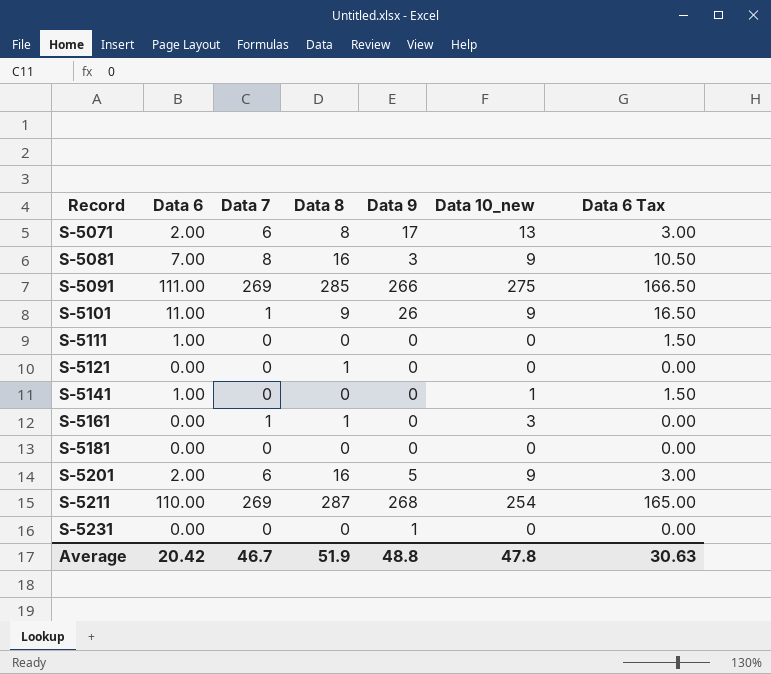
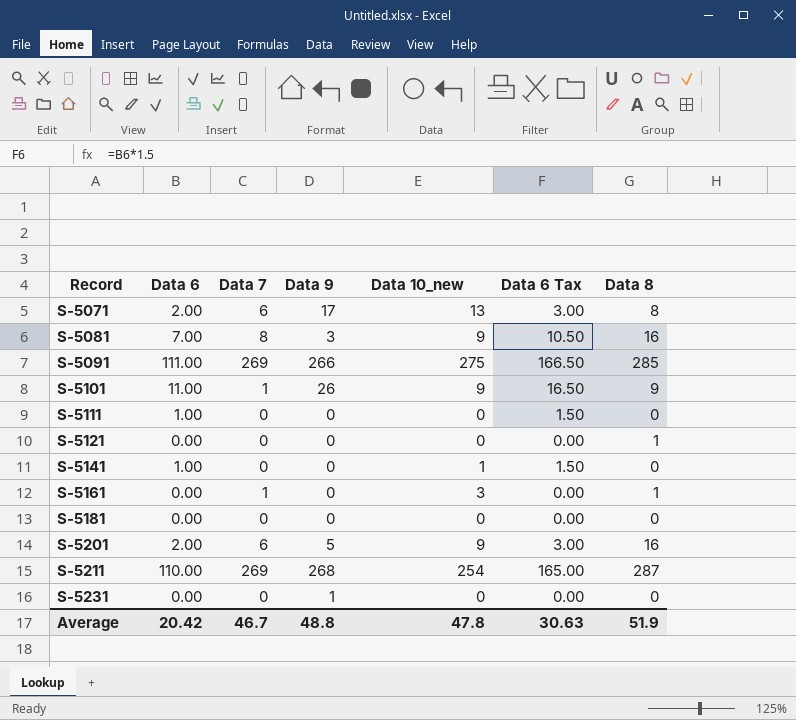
column Data 8 | position: 4 -> 7

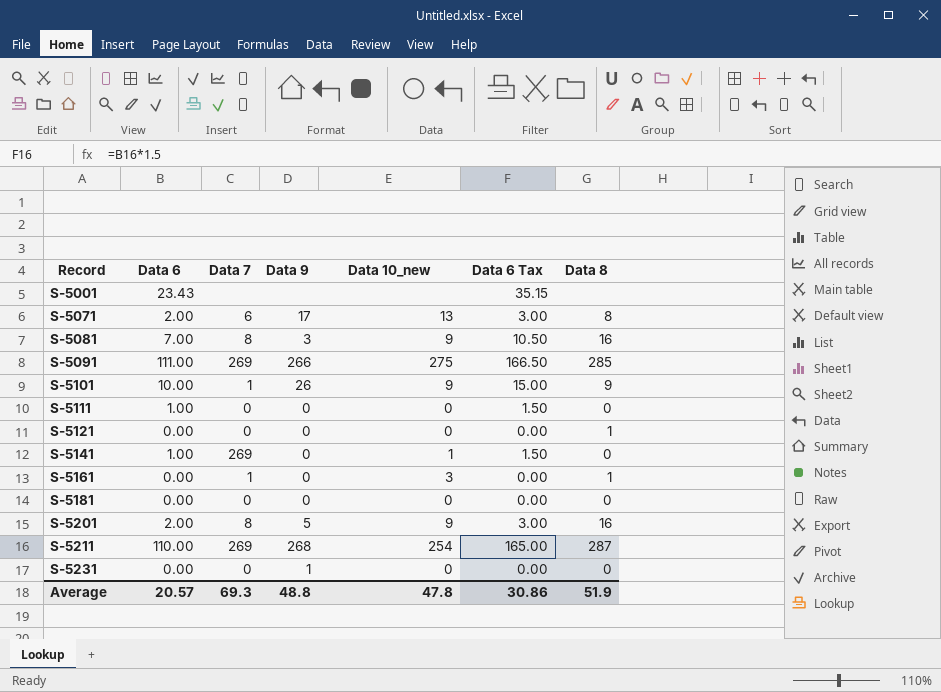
row S-5001: none -> 23.43 | none | none | none | 35.15 | none
S-5101 | Data 6: 11.00 -> 10.00
S-5101 | Data 6 Tax: 16.50 -> 15.00
S-5141 | Data 7: 0 -> 269
S-5201 | Data 7: 6 -> 8
Average | Data 6: 20.42 -> 20.57
Average | Data 7: 46.7 -> 69.3
Average | Data 6 Tax: 30.63 -> 30.86

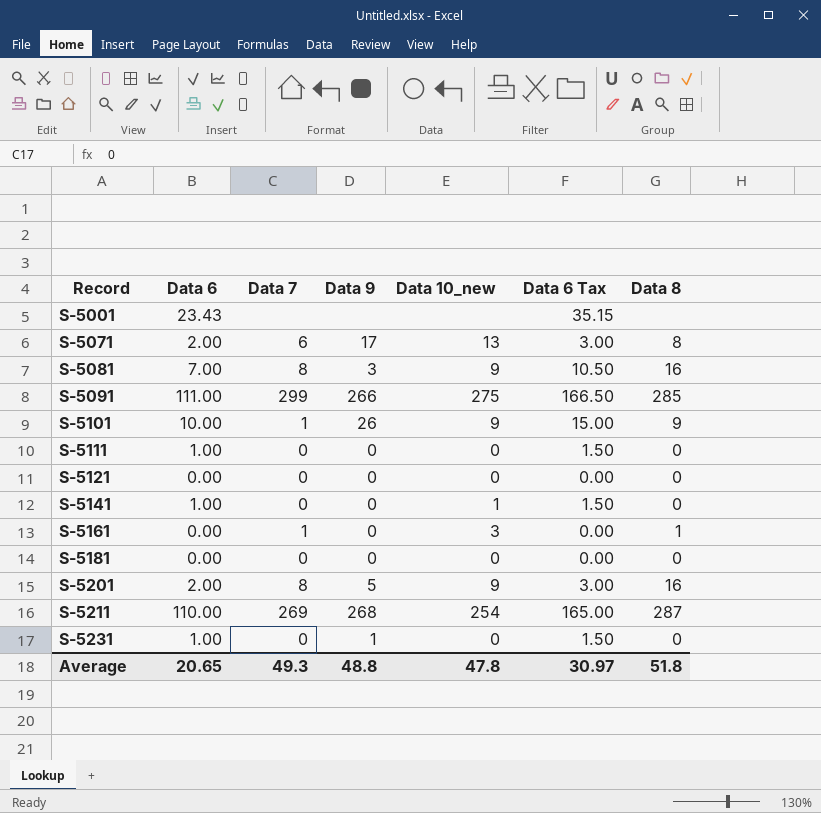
S-5091 | Data 7: 269 -> 299
S-5121 | Data 8: 1 -> 0
S-5141 | Data 7: 269 -> 0
S-5231 | Data 6: 0.00 -> 1.00
S-5231 | Data 6 Tax: 0.00 -> 1.50
Average | Data 6: 20.57 -> 20.65
Average | Data 7: 69.3 -> 49.3
Average | Data 6 Tax: 30.86 -> 30.97
Average | Data 8: 51.9 -> 51.8

